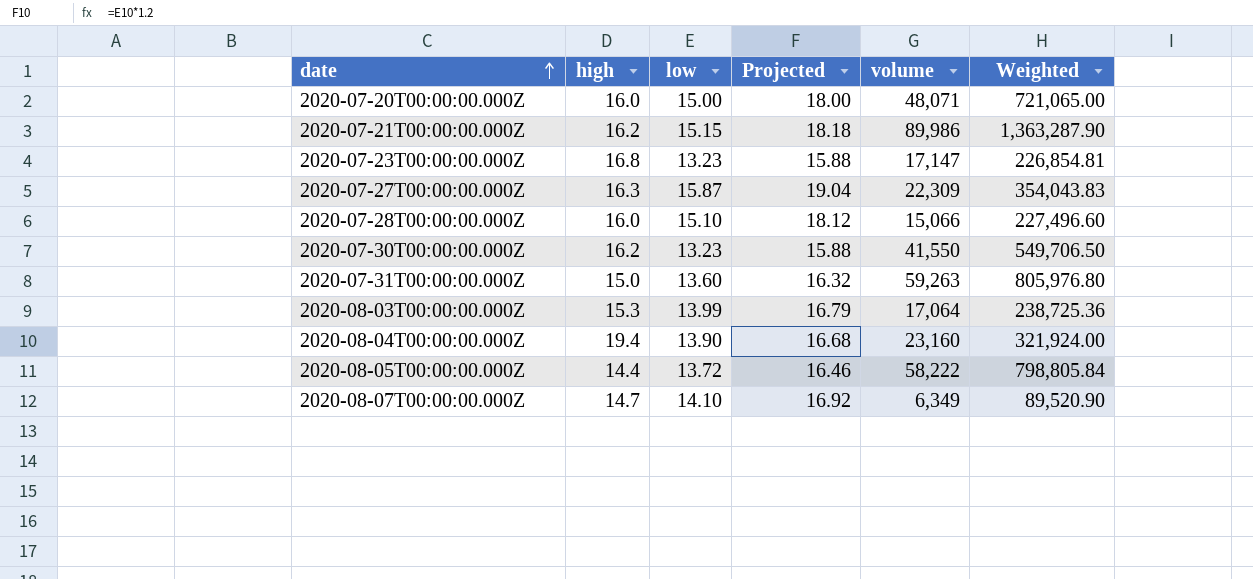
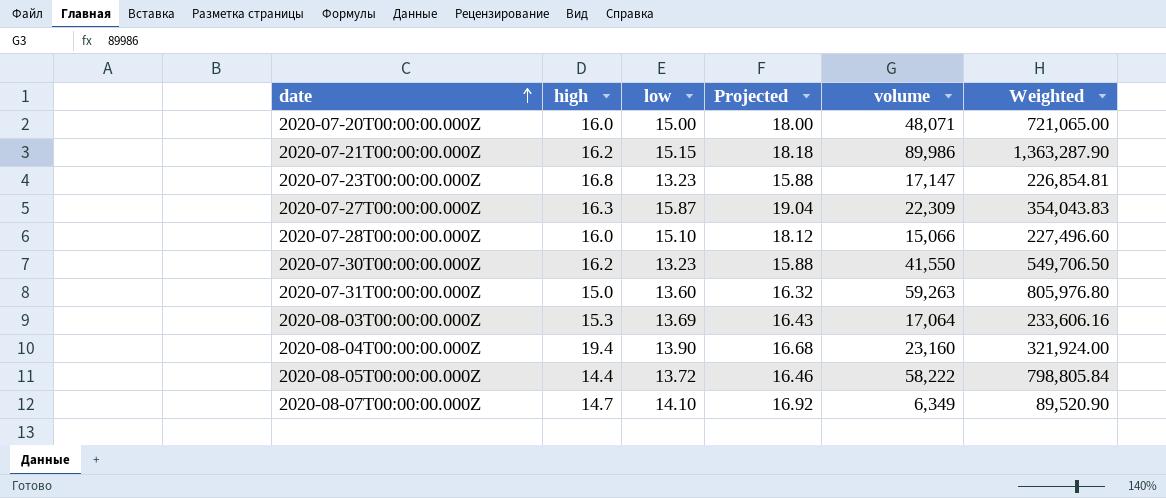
2020-08-03T00:00:00.000Z | low: 13.99 -> 13.69
2020-08-03T00:00:00.000Z | Projected: 16.79 -> 16.43
2020-08-03T00:00:00.000Z | Weighted: 238,725.36 -> 233,606.16

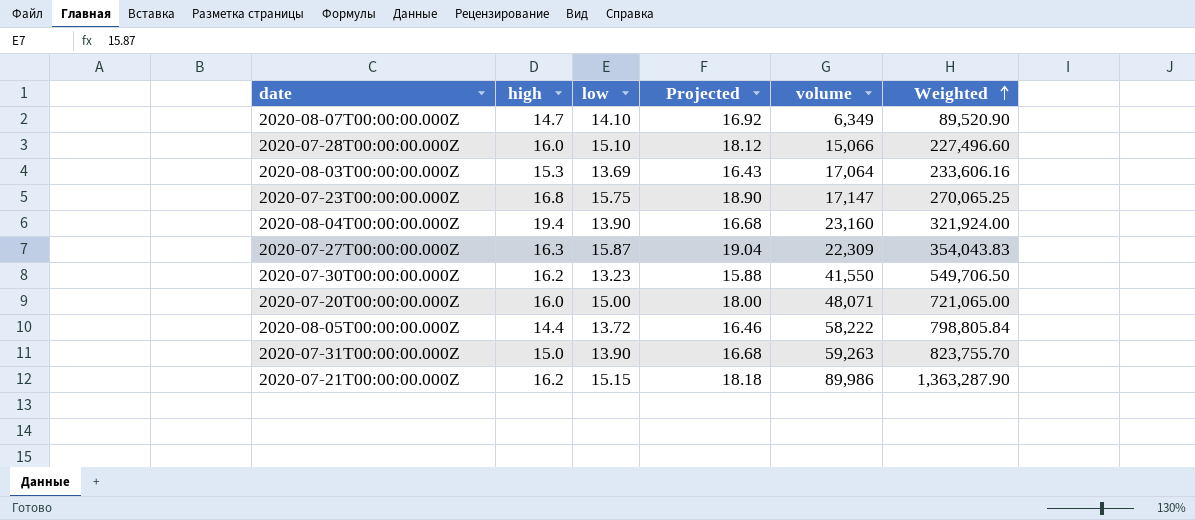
row order: date ascending -> Weighted ascending
2020-07-23T00:00:00.000Z | low: 13.23 -> 15.75
2020-07-23T00:00:00.000Z | Projected: 15.88 -> 18.90
2020-07-23T00:00:00.000Z | Weighted: 226,854.81 -> 270,065.25
2020-07-31T00:00:00.000Z | low: 13.60 -> 13.90
2020-07-31T00:00:00.000Z | Projected: 16.32 -> 16.68
2020-07-31T00:00:00.000Z | Weighted: 805,976.80 -> 823,755.70

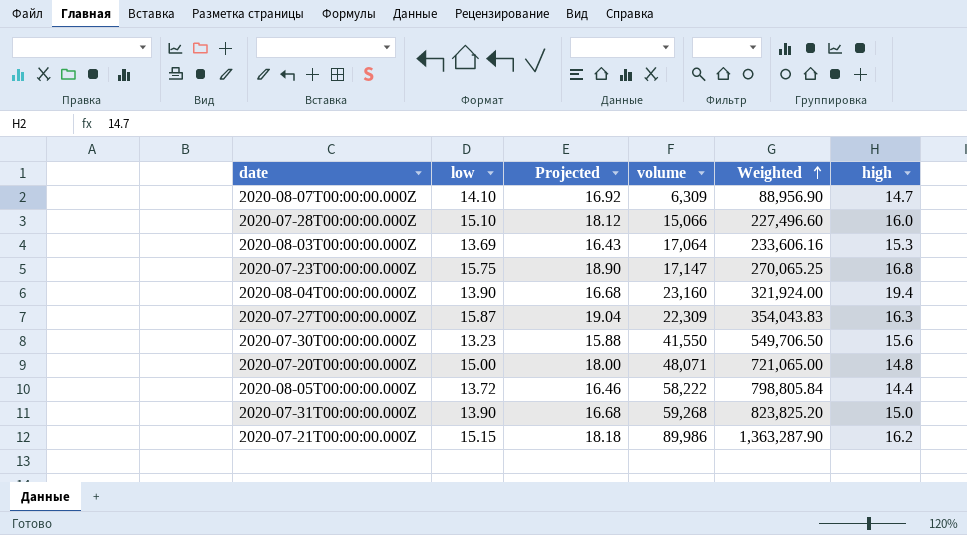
column high | position: 2 -> 6
2020-08-07T00:00:00.000Z | volume: 6,349 -> 6,309
2020-08-07T00:00:00.000Z | Weighted: 89,520.90 -> 88,956.90
2020-07-30T00:00:00.000Z | high: 16.2 -> 15.6
2020-07-20T00:00:00.000Z | high: 16.0 -> 14.8
2020-07-31T00:00:00.000Z | volume: 59,263 -> 59,268
2020-07-31T00:00:00.000Z | Weighted: 823,755.70 -> 823,825.20

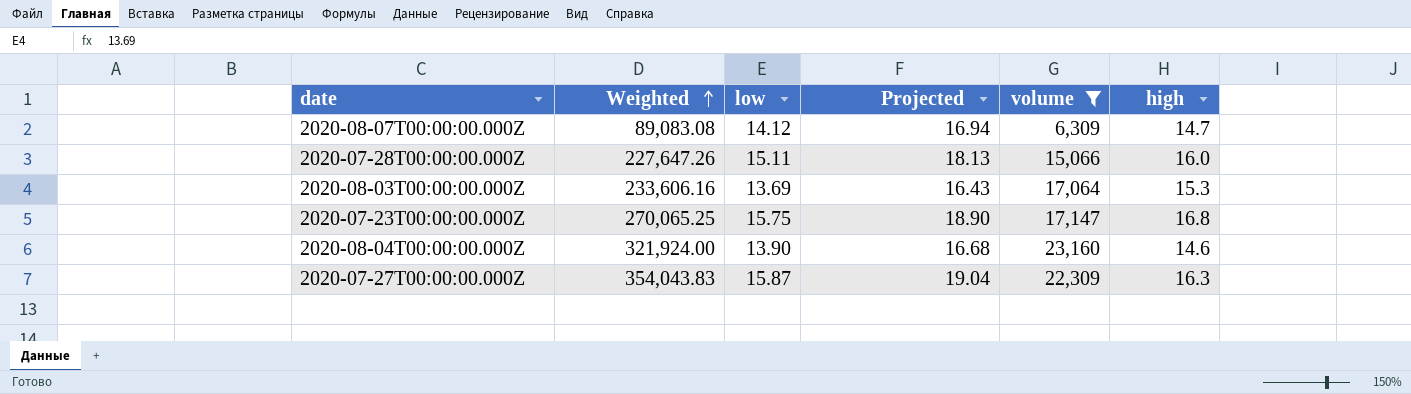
filter: none -> volume <= 23,160
column Weighted | position: 5 -> 2
2020-08-07T00:00:00.000Z | Weighted: 88,956.90 -> 89,083.08
2020-08-07T00:00:00.000Z | low: 14.10 -> 14.12
2020-08-07T00:00:00.000Z | Projected: 16.92 -> 16.94
2020-07-28T00:00:00.000Z | Weighted: 227,496.60 -> 227,647.26
2020-07-28T00:00:00.000Z | low: 15.10 -> 15.11
2020-07-28T00:00:00.000Z | Projected: 18.12 -> 18.13
2020-08-04T00:00:00.000Z | high: 19.4 -> 14.6

